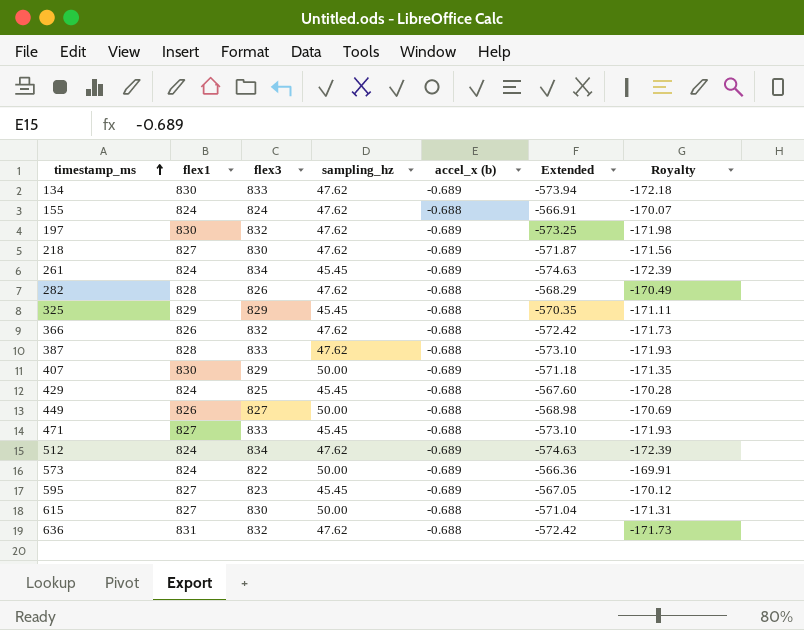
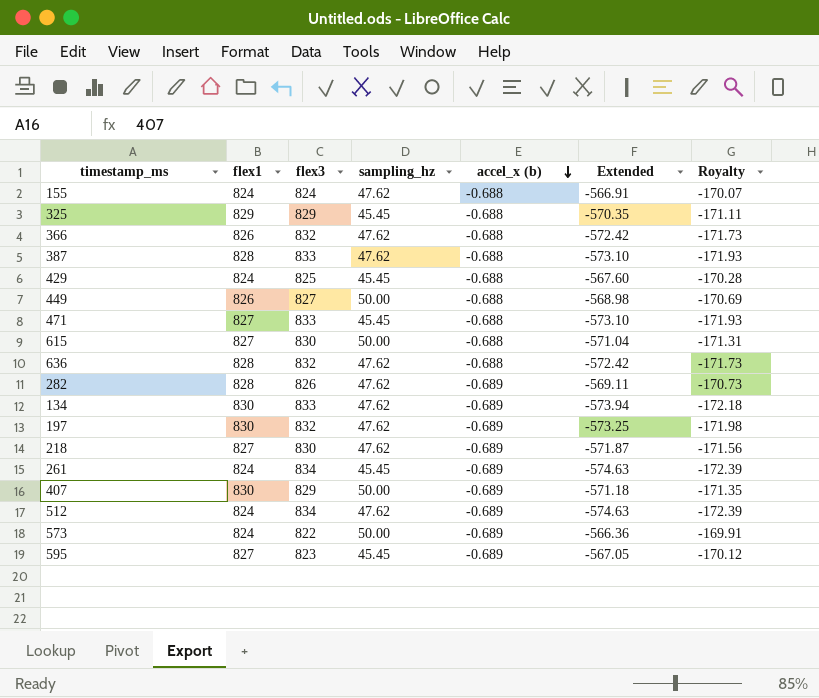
row order: timestamp_ms ascending -> accel_x (b) descending
636 | flex1: 831 -> 828
282 | accel_x (b): -0.688 -> -0.689
282 | Extended: -568.29 -> -569.11
282 | Royalty: -170.49 -> -170.73

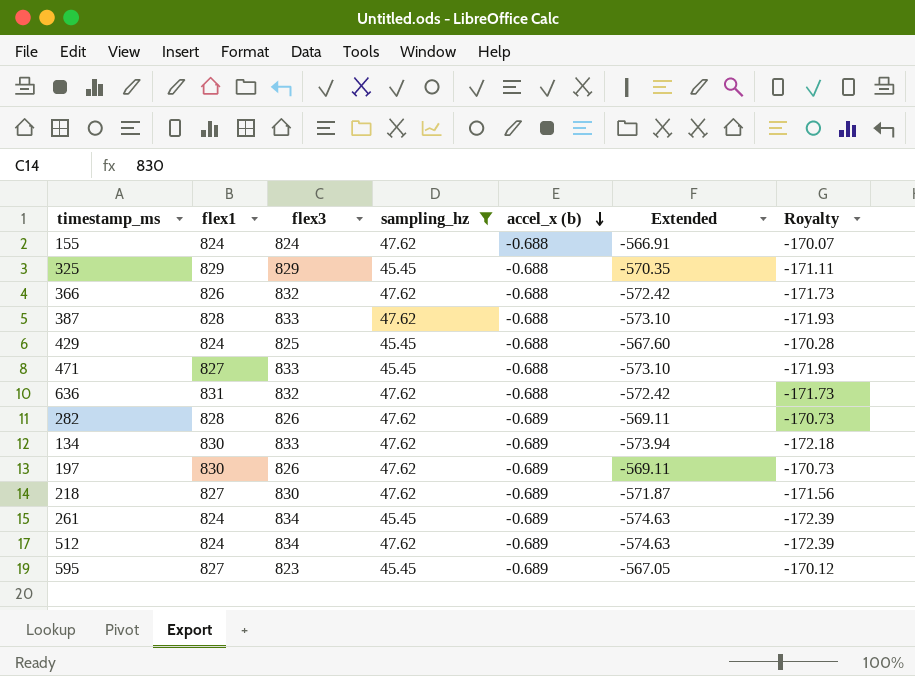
filter: none -> sampling_hz != 50.00
636 | flex1: 828 -> 831
197 | flex3: 832 -> 826
197 | Extended: -573.25 -> -569.11
197 | Royalty: -171.98 -> -170.73

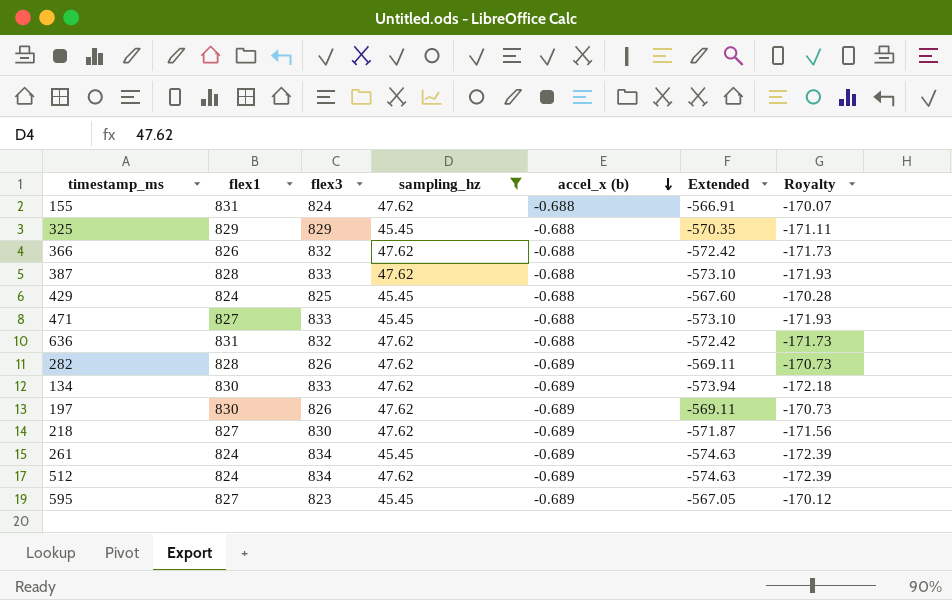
155 | flex1: 824 -> 831

